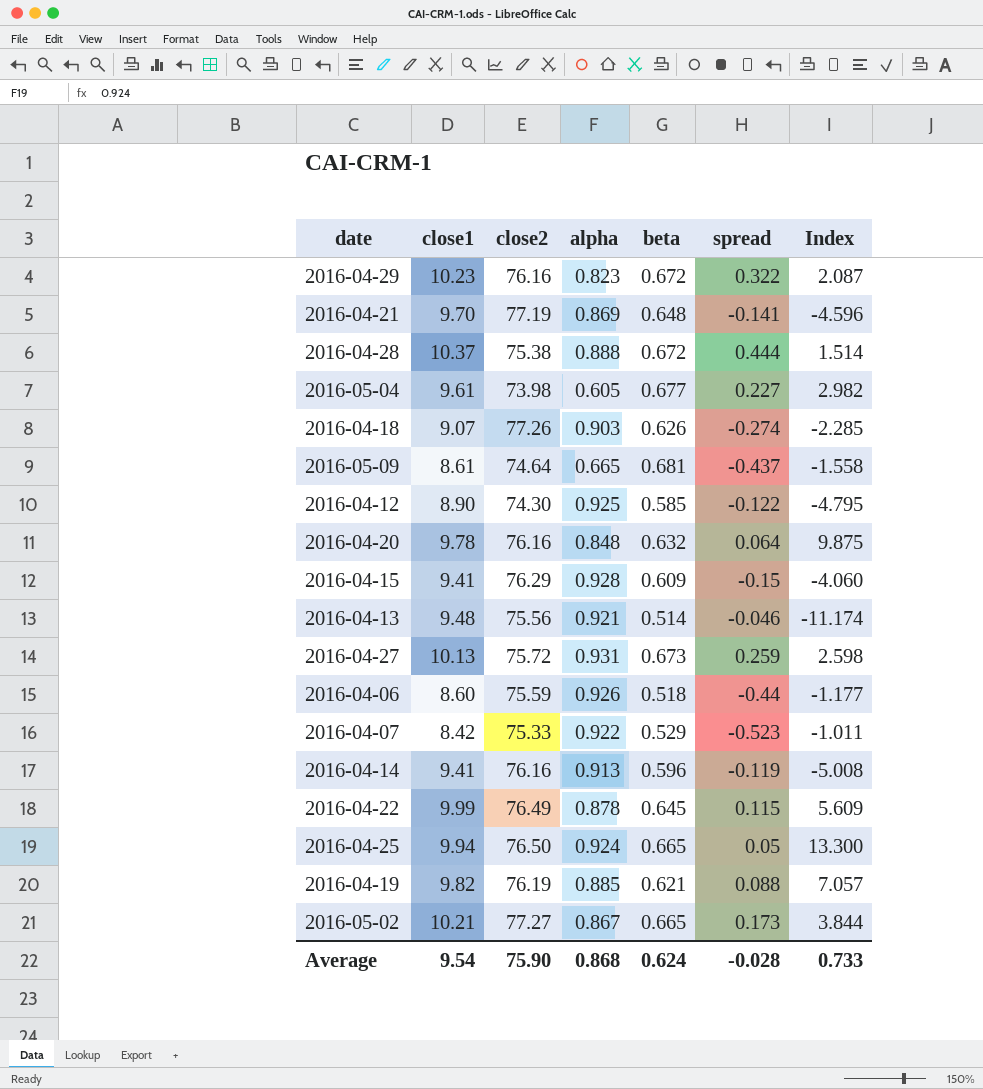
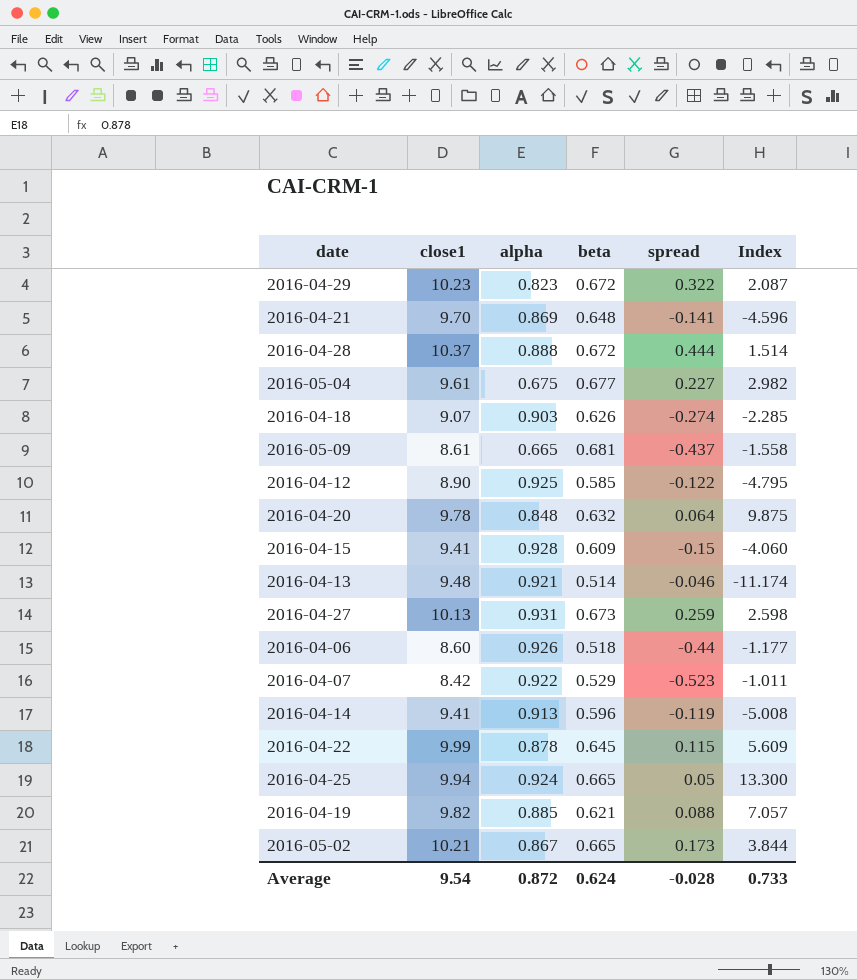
column close2 | position: 3 -> none
2016-05-04 | alpha: 0.605 -> 0.675
Average | alpha: 0.868 -> 0.872

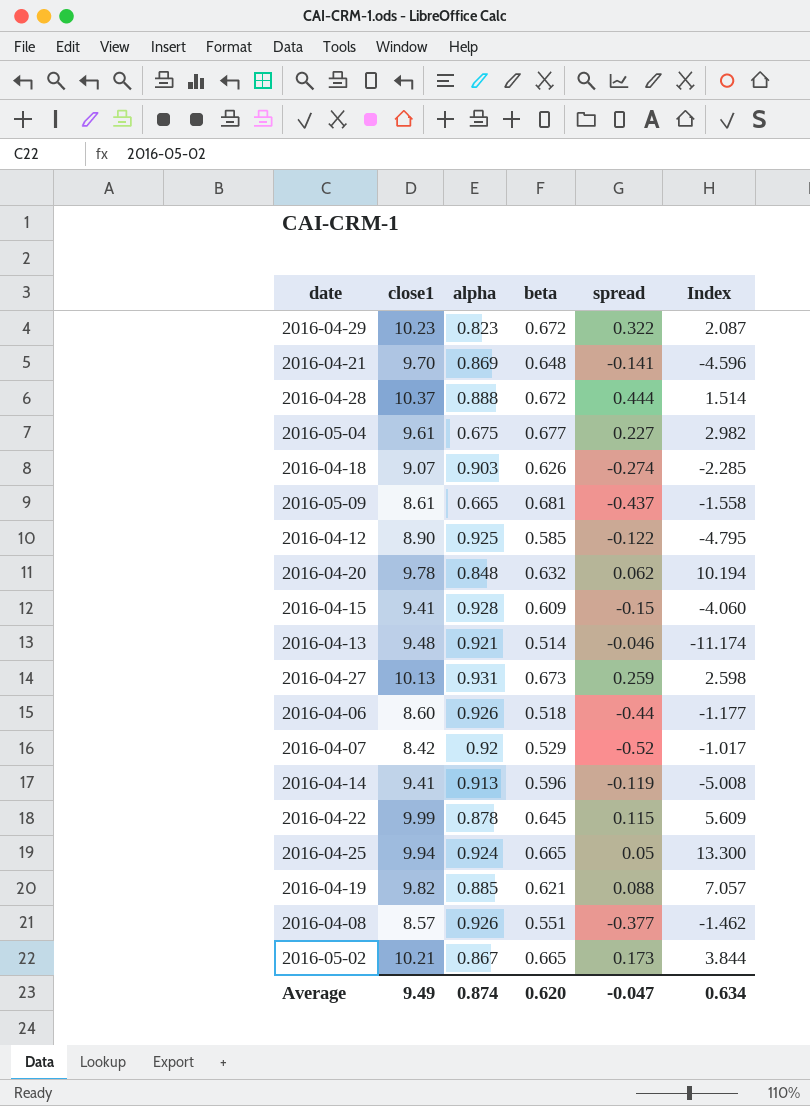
2016-04-20 | spread: 0.064 -> 0.062
2016-04-20 | Index: 9.875 -> 10.194
2016-04-07 | alpha: 0.922 -> 0.92
2016-04-07 | spread: -0.523 -> -0.52
2016-04-07 | Index: -1.011 -> -1.017
row 2016-04-08: none -> 8.57 | 0.926 | 0.551 | -0.377 | -1.462
Average | close1: 9.54 -> 9.49
Average | alpha: 0.872 -> 0.874
Average | beta: 0.624 -> 0.620
Average | spread: -0.028 -> -0.047
Average | Index: 0.733 -> 0.634

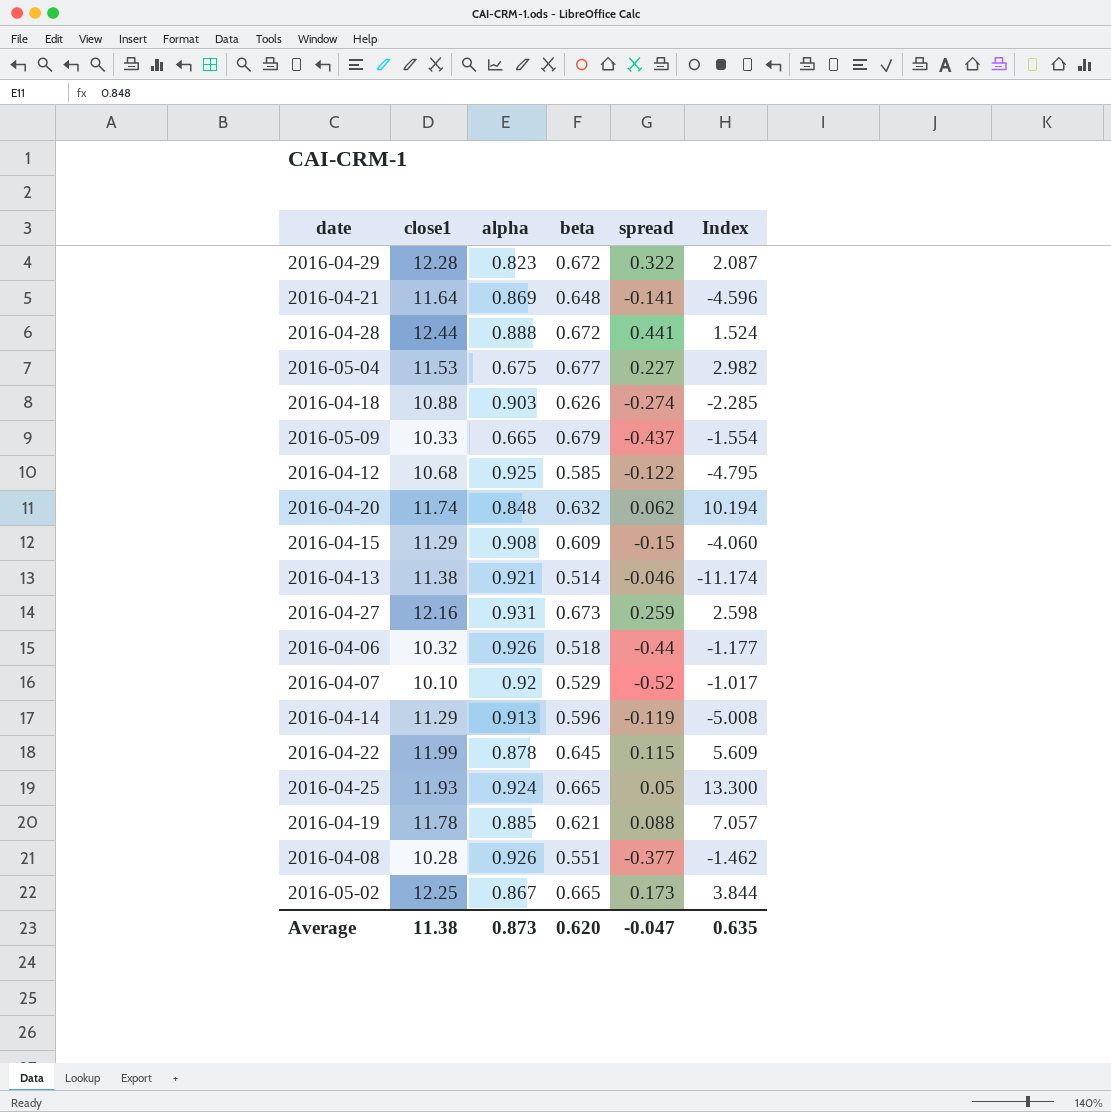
2016-04-29 | close1: 10.23 -> 12.28
2016-04-21 | close1: 9.70 -> 11.64
2016-04-28 | close1: 10.37 -> 12.44
2016-04-28 | spread: 0.444 -> 0.441
2016-04-28 | Index: 1.514 -> 1.524
2016-05-04 | close1: 9.61 -> 11.53
2016-04-18 | close1: 9.07 -> 10.88
2016-05-09 | close1: 8.61 -> 10.33
2016-05-09 | beta: 0.681 -> 0.679
2016-05-09 | Index: -1.558 -> -1.554
2016-04-12 | close1: 8.90 -> 10.68
2016-04-20 | close1: 9.78 -> 11.74
2016-04-15 | close1: 9.41 -> 11.29
2016-04-15 | alpha: 0.928 -> 0.908
2016-04-13 | close1: 9.48 -> 11.38
2016-04-27 | close1: 10.13 -> 12.16
2016-04-06 | close1: 8.60 -> 10.32
2016-04-07 | close1: 8.42 -> 10.10
2016-04-14 | close1: 9.41 -> 11.29
2016-04-22 | close1: 9.99 -> 11.99
2016-04-25 | close1: 9.94 -> 11.93
2016-04-19 | close1: 9.82 -> 11.78
2016-04-08 | close1: 8.57 -> 10.28
2016-05-02 | close1: 10.21 -> 12.25
Average | close1: 9.49 -> 11.38
Average | alpha: 0.874 -> 0.873
Average | Index: 0.634 -> 0.635

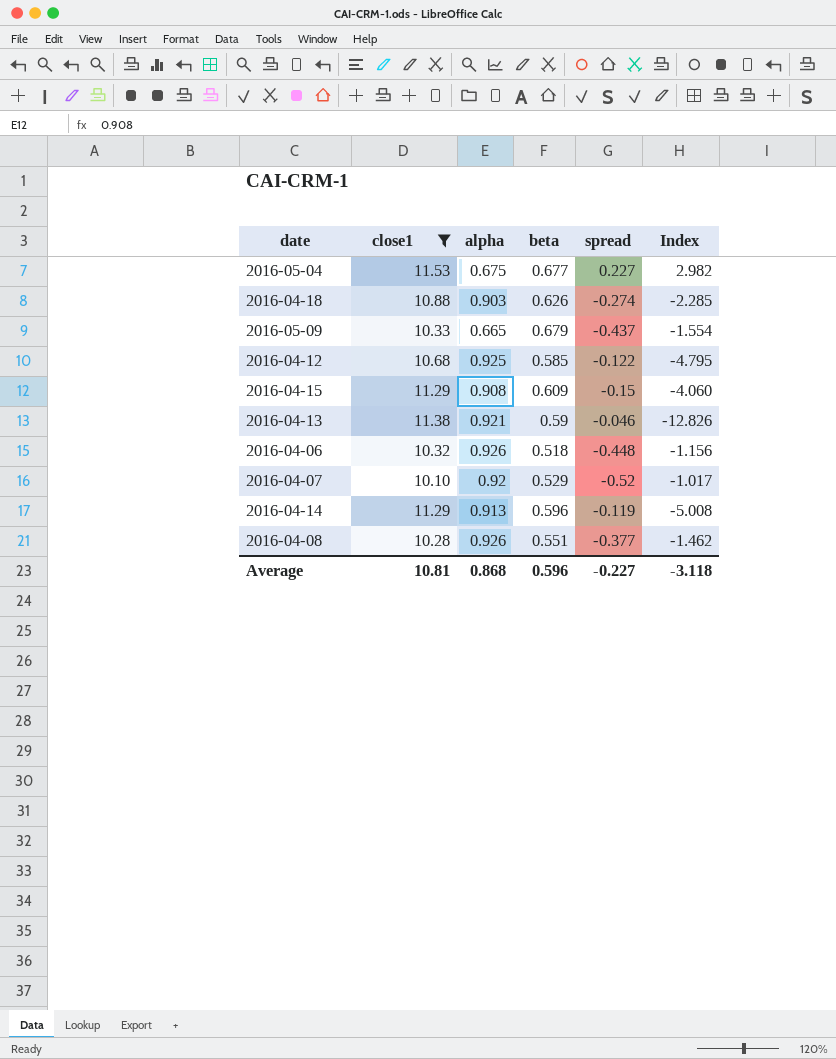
filter: none -> close1 <= 11.53
2016-04-13 | beta: 0.514 -> 0.59
2016-04-13 | Index: -11.174 -> -12.826
2016-04-06 | spread: -0.44 -> -0.448
2016-04-06 | Index: -1.177 -> -1.156
Average | close1: 11.38 -> 10.81
Average | alpha: 0.873 -> 0.868
Average | beta: 0.620 -> 0.596
Average | spread: -0.047 -> -0.227
Average | Index: 0.635 -> -3.118

